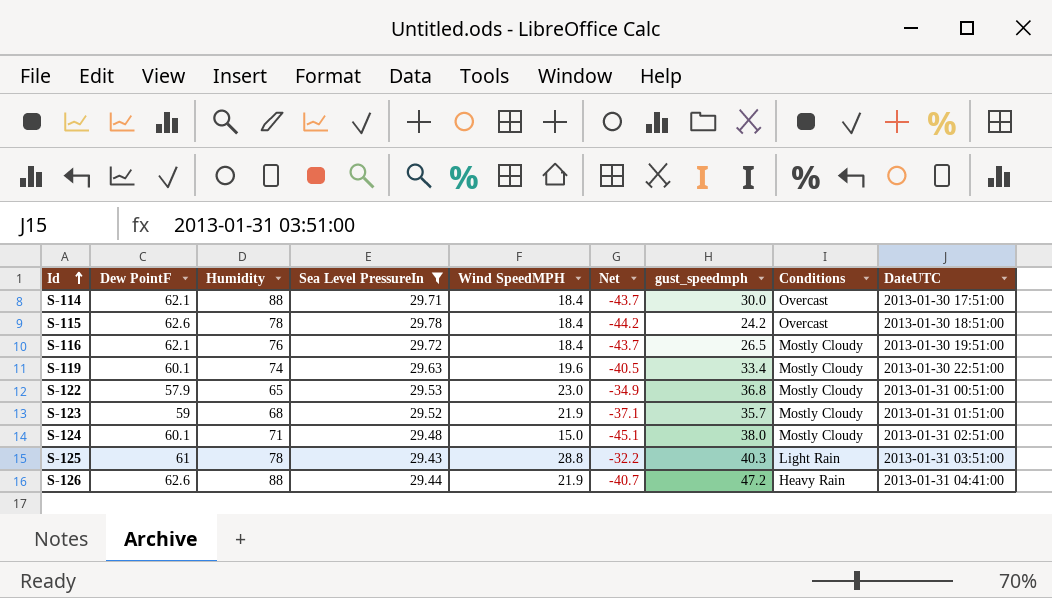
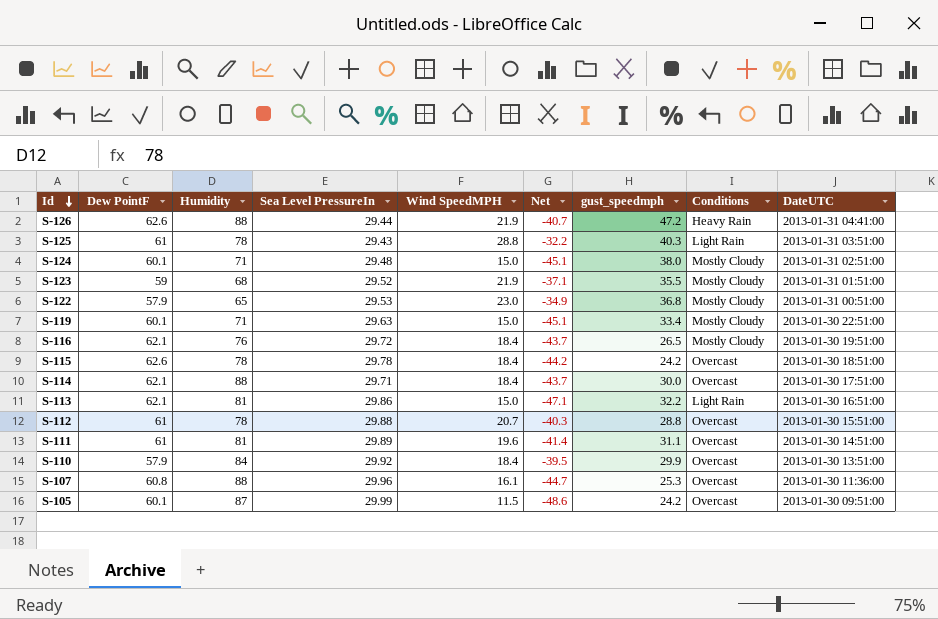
filter: Sea Level PressureIn <= 29.78 -> none
row order: Id ascending -> Id descending
S-123 | gust_speedmph: 35.7 -> 35.5
S-119 | Humidity: 74 -> 71
S-119 | Wind SpeedMPH: 19.6 -> 15.0
S-119 | Net: -40.5 -> -45.1

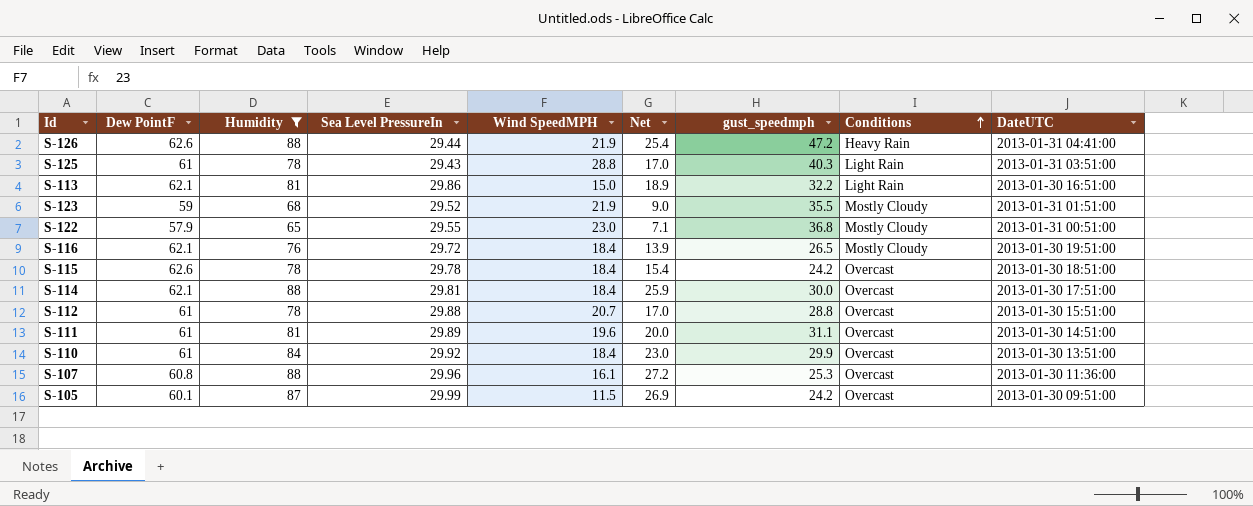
filter: none -> Humidity != 71
row order: Id descending -> Conditions ascending
column Net | formula: [Wind SpeedMPH] - [Dew PointF] -> [Humidity] - [Dew PointF]
S-122 | Sea Level PressureIn: 29.53 -> 29.55
S-114 | Sea Level PressureIn: 29.71 -> 29.81
S-110 | Dew PointF: 57.9 -> 61

